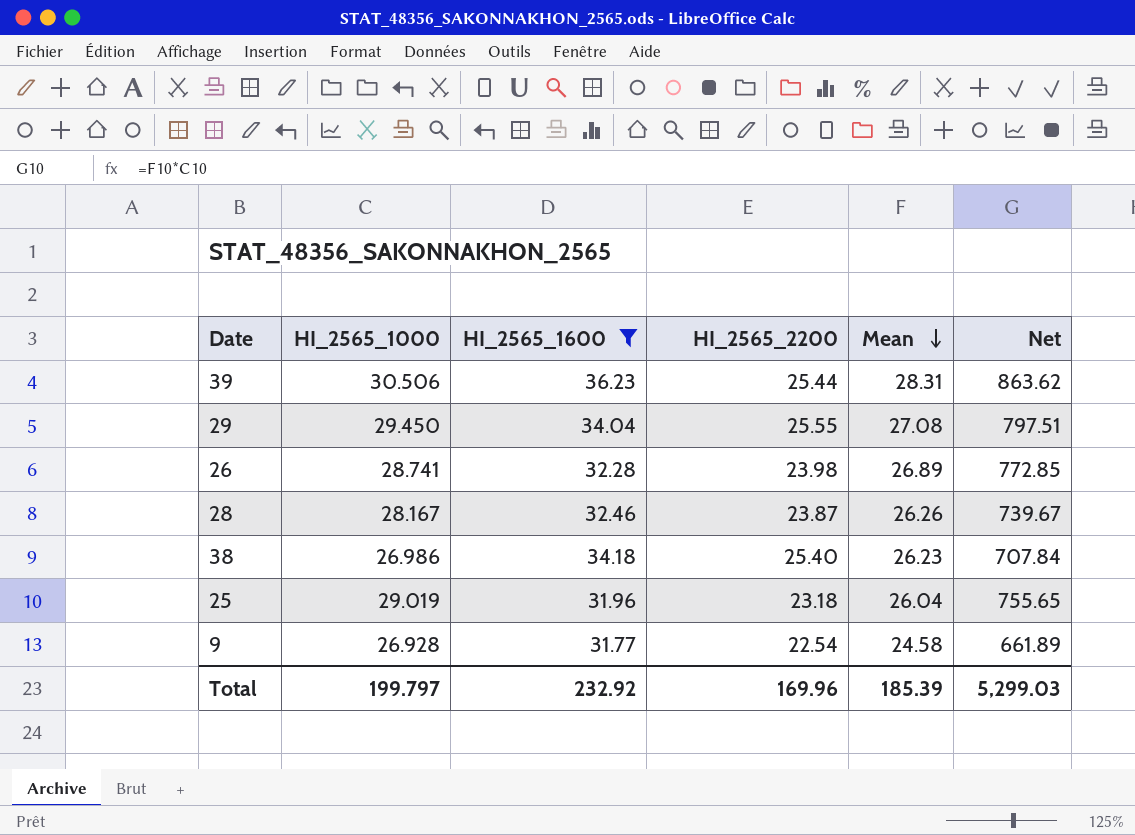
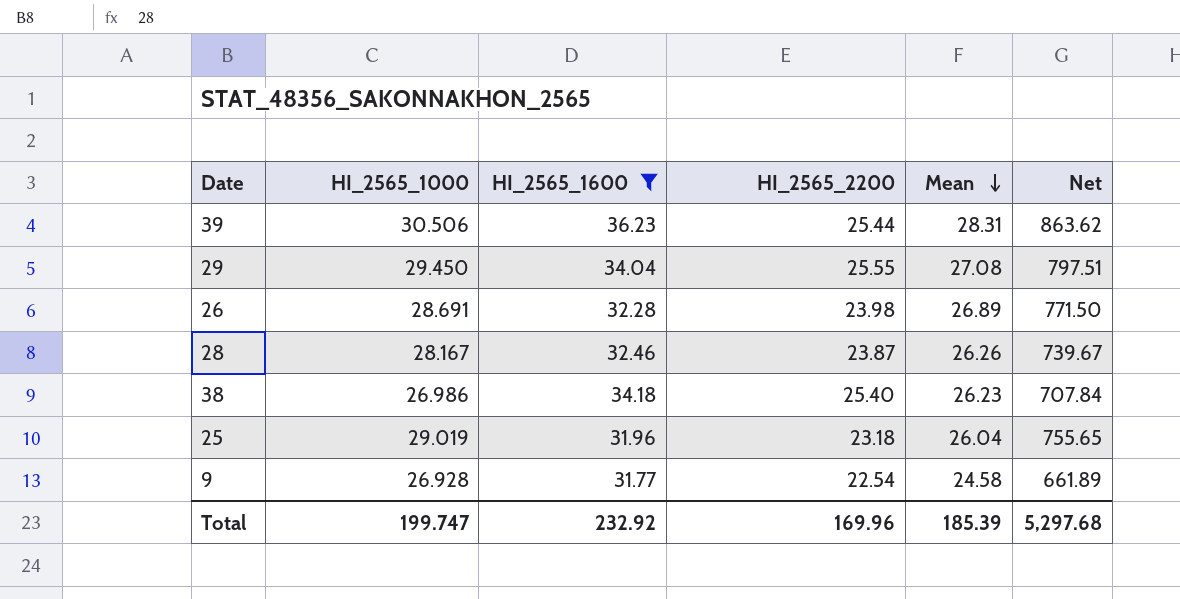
26 | HI_2565_1000: 28.741 -> 28.691
26 | Net: 772.85 -> 771.50
Total | HI_2565_1000: 199.797 -> 199.747
Total | Net: 5,299.03 -> 5,297.68

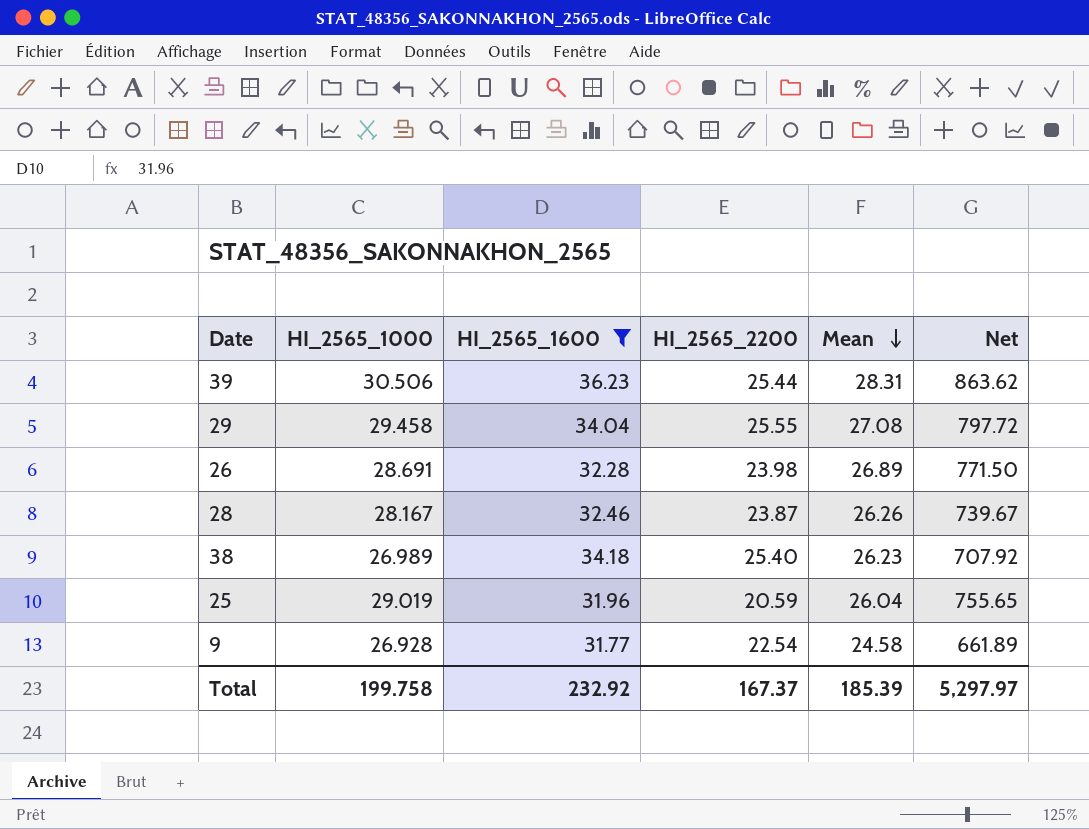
29 | HI_2565_1000: 29.450 -> 29.458
29 | Net: 797.51 -> 797.72
38 | HI_2565_1000: 26.986 -> 26.989
38 | Net: 707.84 -> 707.92
25 | HI_2565_2200: 23.18 -> 20.59
Total | HI_2565_1000: 199.747 -> 199.758
Total | HI_2565_2200: 169.96 -> 167.37
Total | Net: 5,297.68 -> 5,297.97

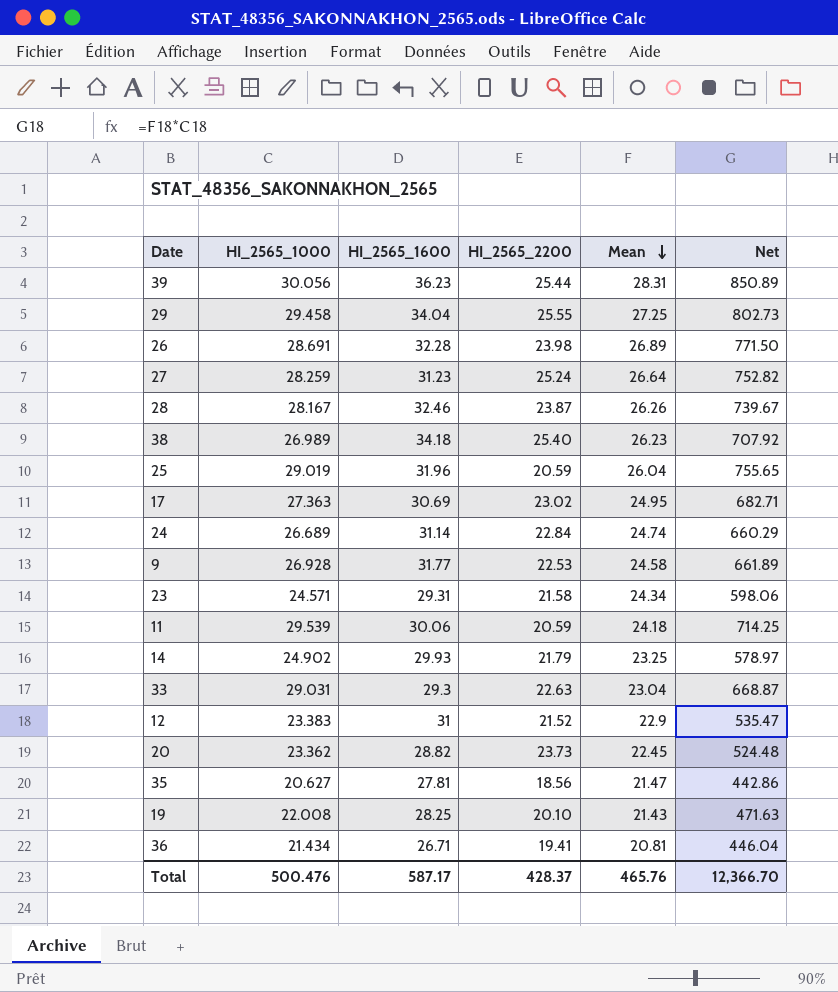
filter: HI_2565_1600 >= 31.77 -> none
39 | HI_2565_1000: 30.506 -> 30.056
39 | Net: 863.62 -> 850.89
29 | Mean: 27.08 -> 27.25
29 | Net: 797.72 -> 802.73
9 | HI_2565_2200: 22.54 -> 22.53
Total | HI_2565_1000: 199.758 -> 500.476
Total | HI_2565_1600: 232.92 -> 587.17
Total | HI_2565_2200: 167.37 -> 428.37
Total | Mean: 185.39 -> 465.76
Total | Net: 5,297.97 -> 12,366.70

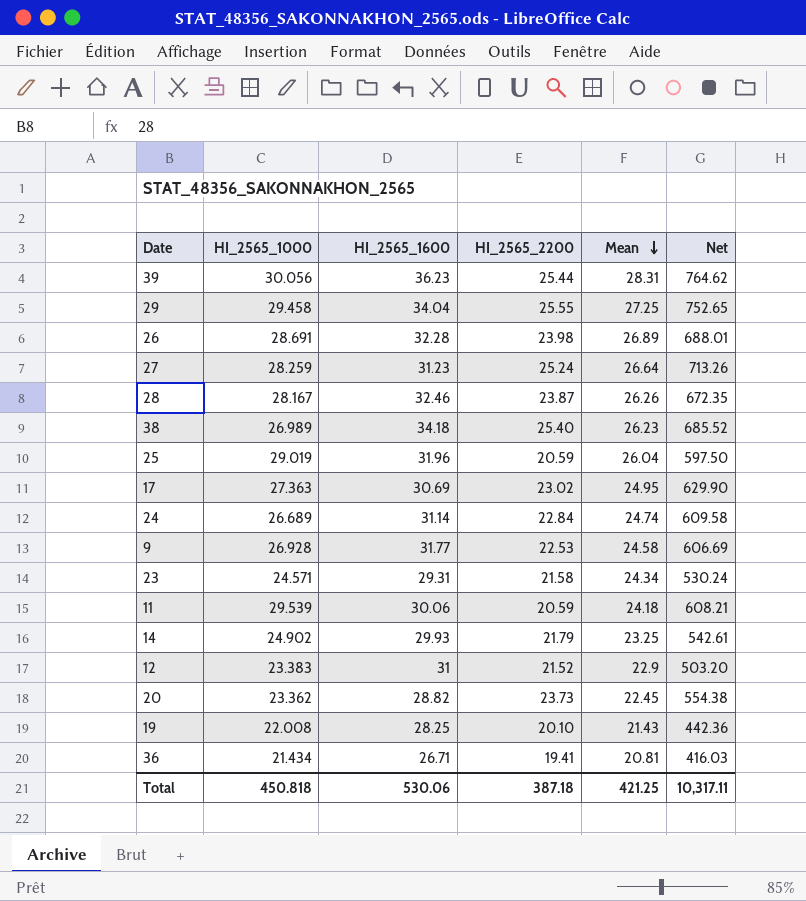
column Net | formula: [HI_2565_1000] * [Mean] -> [HI_2565_1000] * [HI_2565_2200]
row 33: 29.031 | 29.3 | 22.63 | 23.04 | 668.87 -> none
row 35: 20.627 | 27.81 | 18.56 | 21.47 | 442.86 -> none
Total | HI_2565_1000: 500.476 -> 450.818
Total | HI_2565_1600: 587.17 -> 530.06
Total | HI_2565_2200: 428.37 -> 387.18
Total | Mean: 465.76 -> 421.25
Total | Net: 12,366.70 -> 10,317.11

